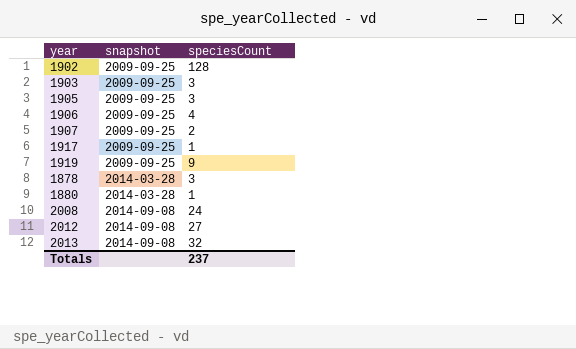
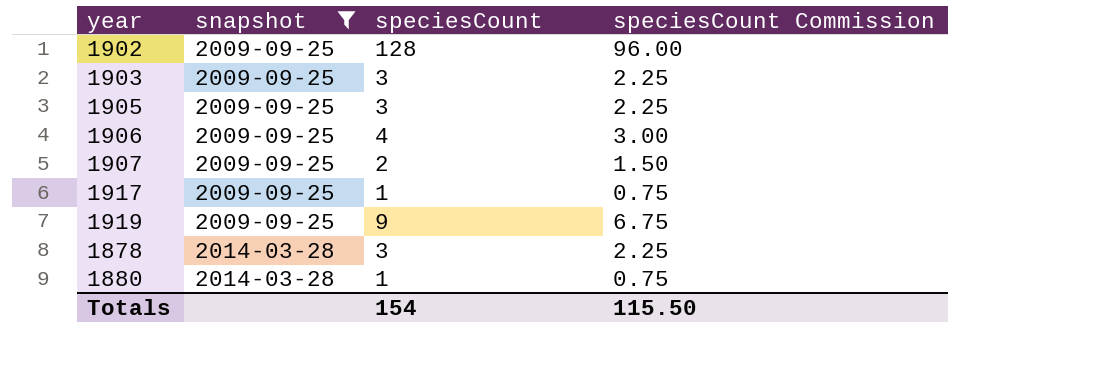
filter: none -> snapshot != 2014-09-08
column speciesCount Commission | formula: none -> [speciesCount] * 0.75
Totals | speciesCount: 237 -> 154

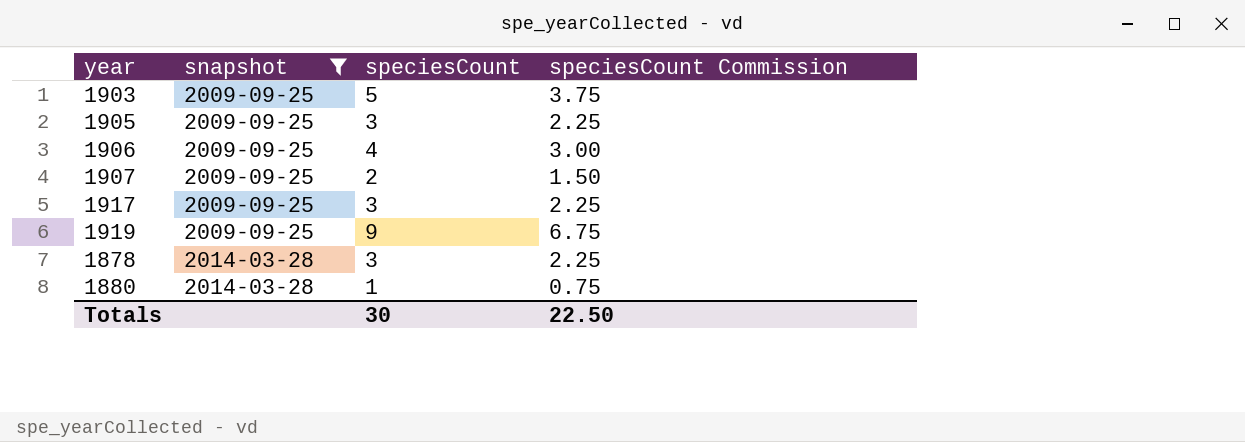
row 1902: 2009-09-25 | 128 | 96.00 -> none
1903 | speciesCount: 3 -> 5
1903 | speciesCount Commission: 2.25 -> 3.75
1917 | speciesCount: 1 -> 3
1917 | speciesCount Commission: 0.75 -> 2.25
Totals | speciesCount: 154 -> 30
Totals | speciesCount Commission: 115.50 -> 22.50

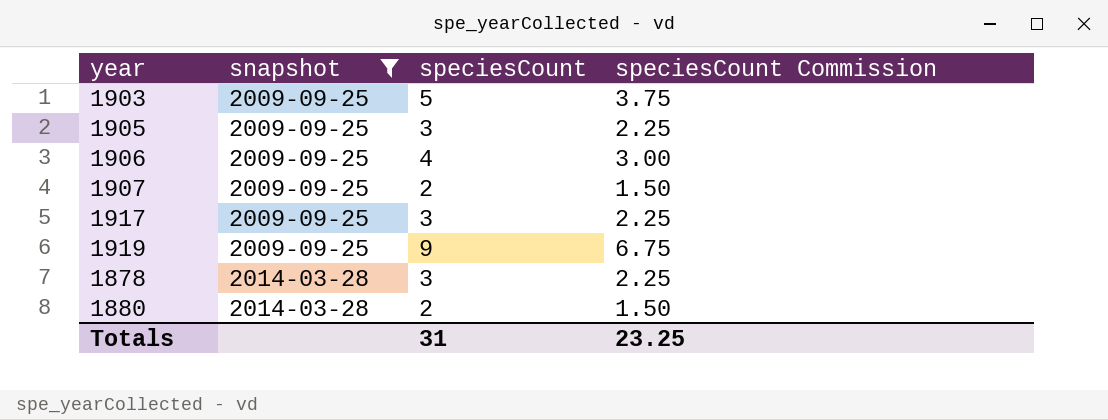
1880 | speciesCount: 1 -> 2
1880 | speciesCount Commission: 0.75 -> 1.50
Totals | speciesCount: 30 -> 31
Totals | speciesCount Commission: 22.50 -> 23.25

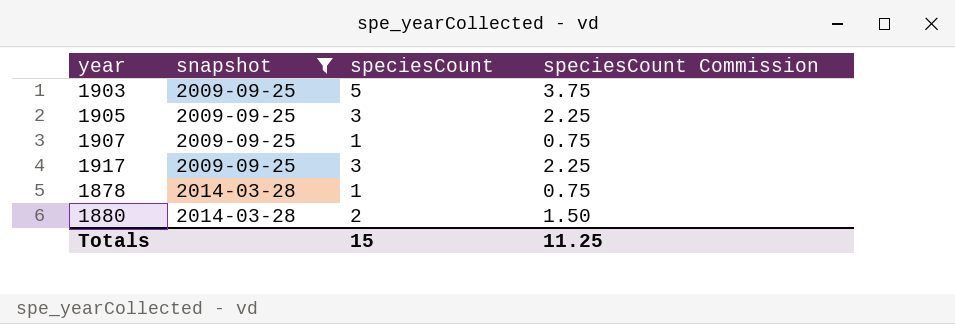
row 1906: 2009-09-25 | 4 | 3.00 -> none
row 1919: 2009-09-25 | 9 | 6.75 -> none
1907 | speciesCount: 2 -> 1
1907 | speciesCount Commission: 1.50 -> 0.75
1878 | speciesCount: 3 -> 1
1878 | speciesCount Commission: 2.25 -> 0.75
Totals | speciesCount: 31 -> 15
Totals | speciesCount Commission: 23.25 -> 11.25

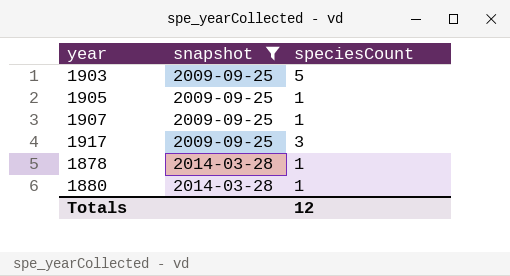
column speciesCount Commission | formula: [speciesCount] * 0.75 -> none
1905 | speciesCount: 3 -> 1
1880 | speciesCount: 2 -> 1
Totals | speciesCount: 15 -> 12

